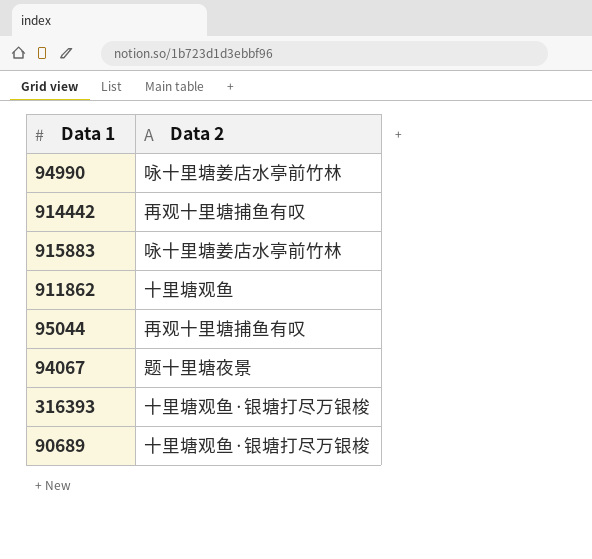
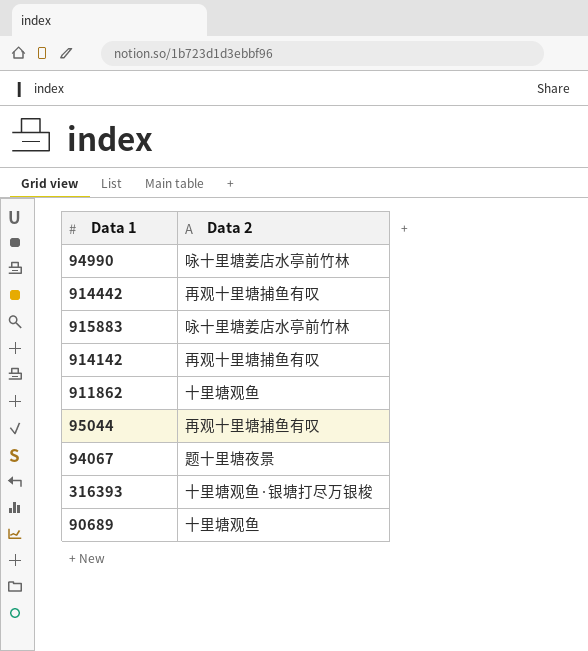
row 914142: none -> 再观十里塘捕鱼有叹
90689 | Data 2: 十里塘观鱼·银塘打尽万银梭 -> 十里塘观鱼

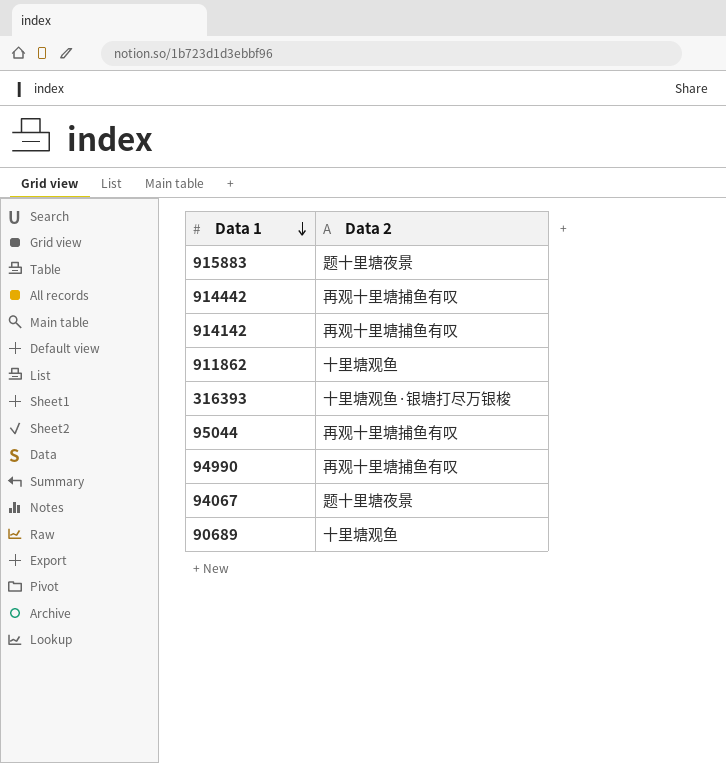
row order: none -> Data 1 descending
915883 | Data 2: 咏十里塘姜店水亭前竹林 -> 题十里塘夜景
94990 | Data 2: 咏十里塘姜店水亭前竹林 -> 再观十里塘捕鱼有叹

